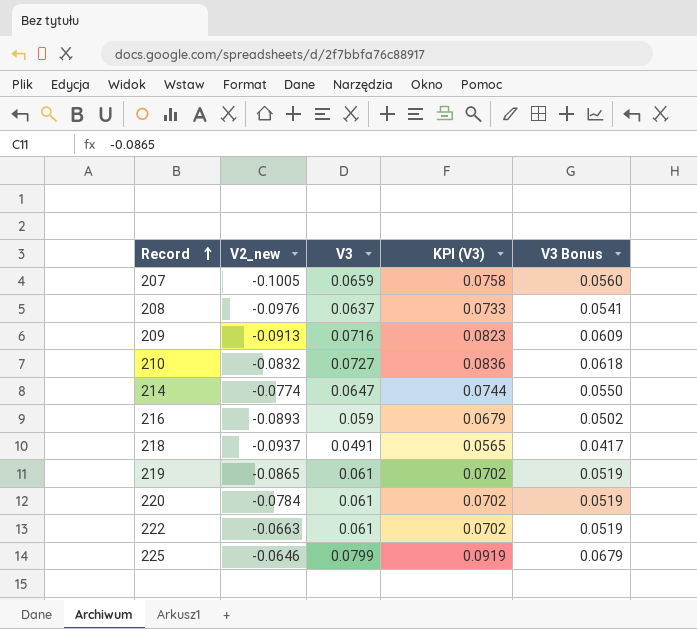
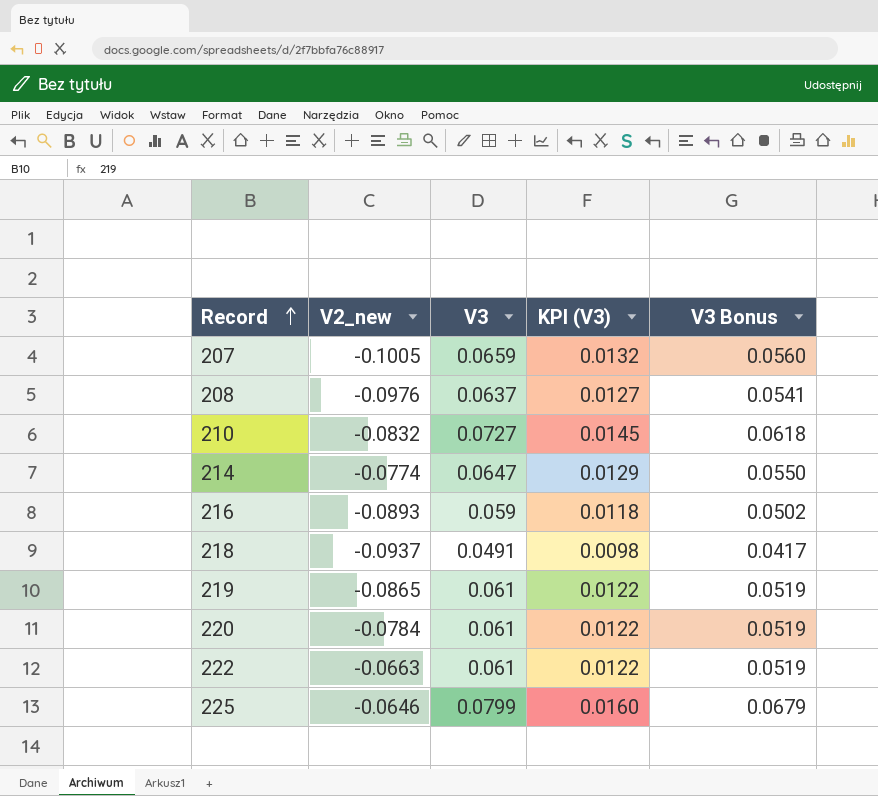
column KPI (V3) | formula: [V3] * 1.15 -> [V3] * 0.2
row 209: -0.0913 | 0.0716 | 0.0823 | 0.0609 -> none

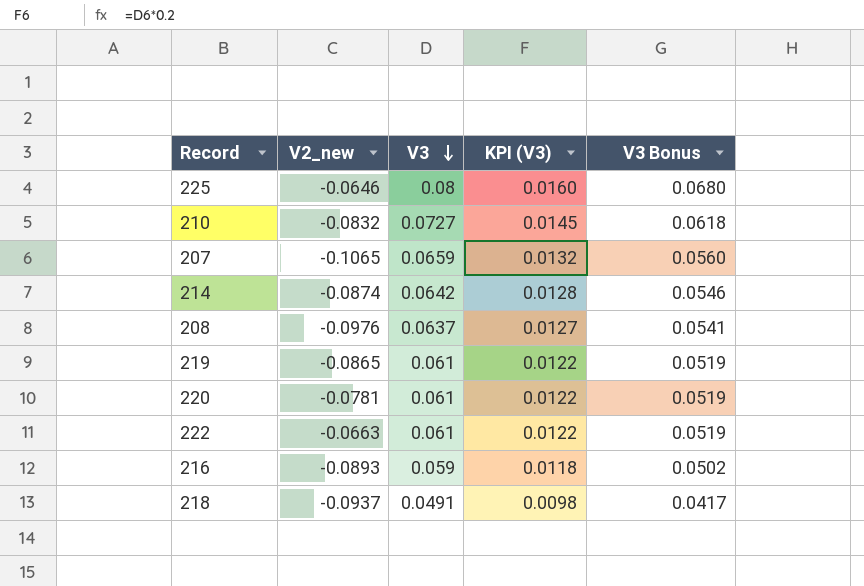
row order: Record ascending -> V3 descending
225 | V3: 0.0799 -> 0.08
225 | V3 Bonus: 0.0679 -> 0.0680
207 | V2_new: -0.1005 -> -0.1065
214 | V2_new: -0.0774 -> -0.0874
214 | V3: 0.0647 -> 0.0642
214 | KPI (V3): 0.0129 -> 0.0128
214 | V3 Bonus: 0.0550 -> 0.0546
220 | V2_new: -0.0784 -> -0.0781

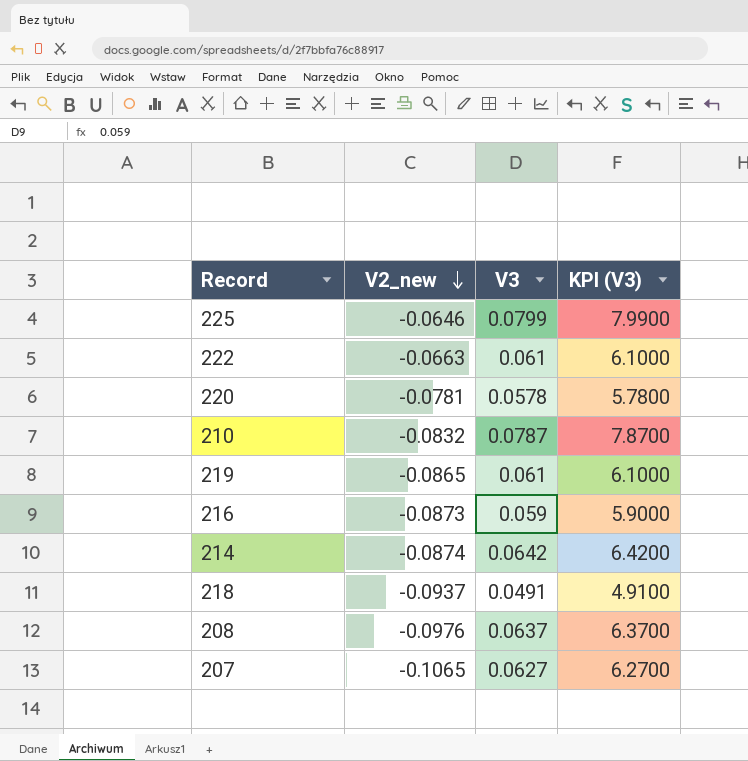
row order: V3 descending -> V2_new descending
column V3 Bonus | formula: [V3] * 0.85 -> none
column KPI (V3) | formula: [V3] * 0.2 -> [V3] * 100
225 | V3: 0.08 -> 0.0799
220 | V3: 0.061 -> 0.0578
210 | V3: 0.0727 -> 0.0787
216 | V2_new: -0.0893 -> -0.0873
207 | V3: 0.0659 -> 0.0627

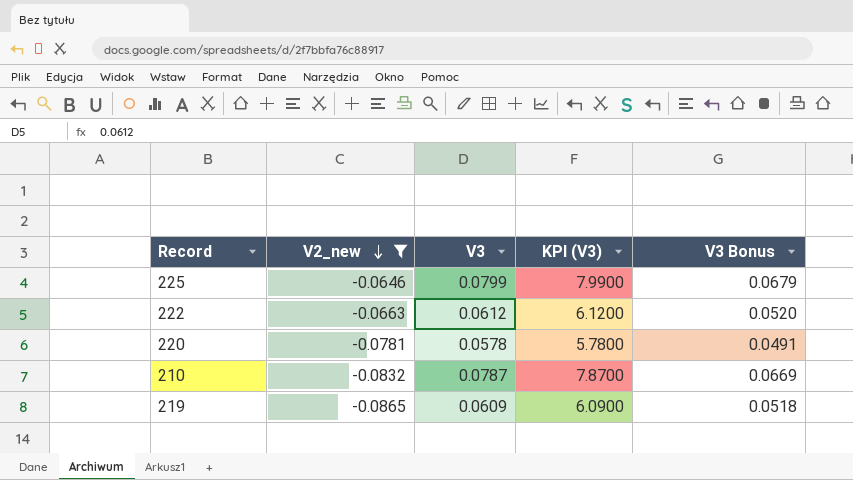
filter: none -> V2_new >= -0.0865
column V3 Bonus | formula: none -> [V3] * 0.85
222 | V3: 0.061 -> 0.0612
222 | KPI (V3): 6.1000 -> 6.1200
219 | V3: 0.061 -> 0.0609
219 | KPI (V3): 6.1000 -> 6.0900

